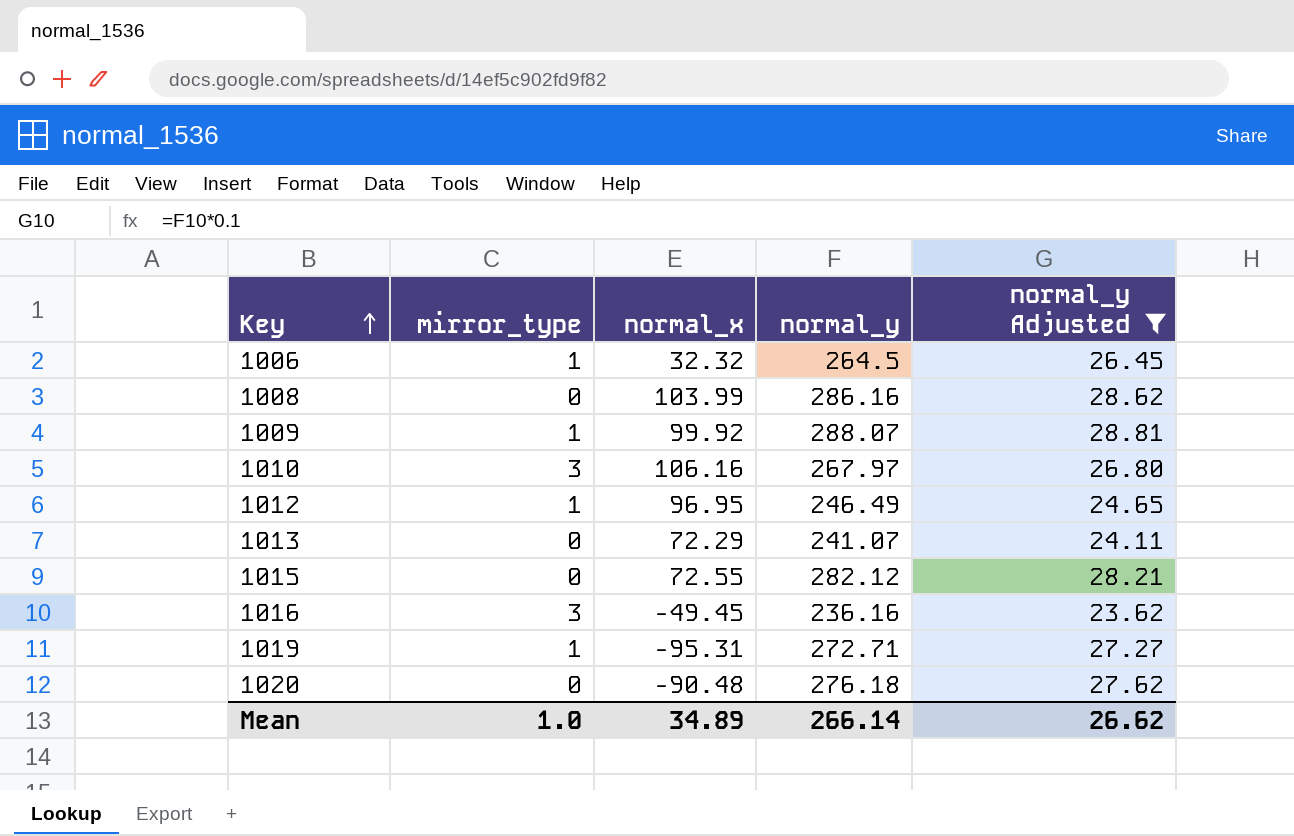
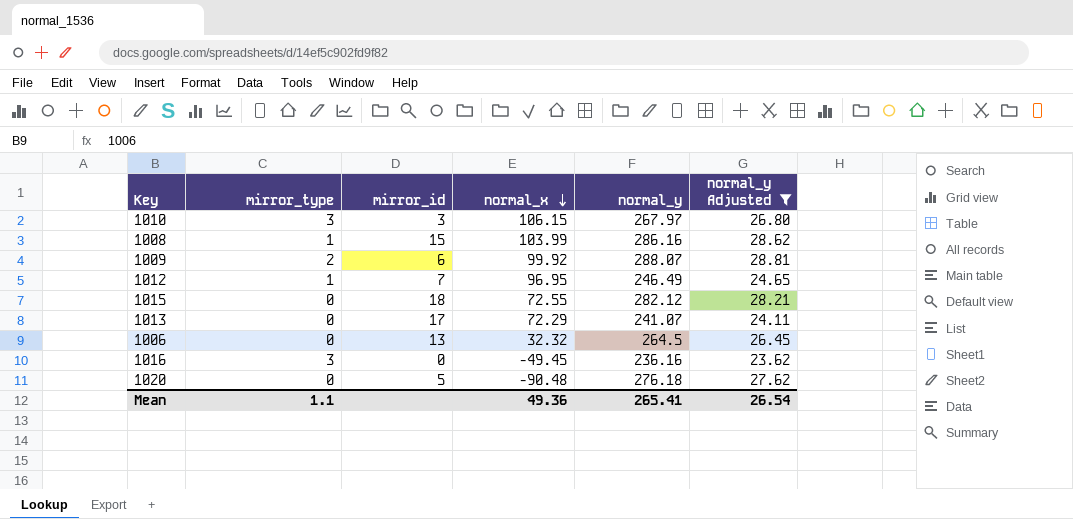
row order: Key ascending -> normal_x descending
column mirror_id | position: none -> 3
row 1019: 1 | -95.31 | 272.71 | 27.27 -> none
1010 | normal_x: 106.16 -> 106.15
1008 | mirror_type: 0 -> 1
1009 | mirror_type: 1 -> 2
1006 | mirror_type: 1 -> 0
Mean | mirror_type: 1.0 -> 1.1
Mean | normal_x: 34.89 -> 49.36
Mean | normal_y: 266.14 -> 265.41
Mean | normal_y Adjusted: 26.62 -> 26.54

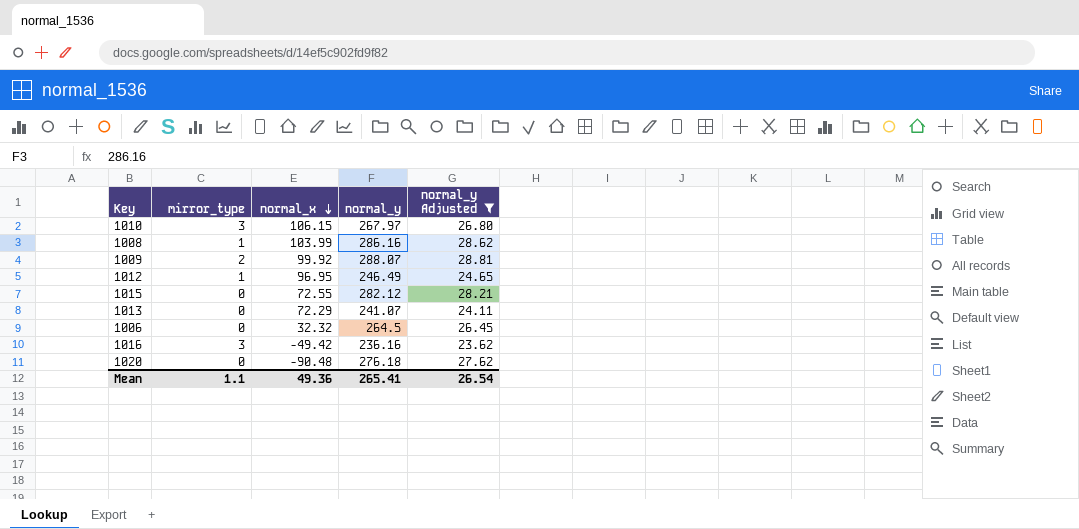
column mirror_id | position: 3 -> none
1016 | normal_x: -49.45 -> -49.42

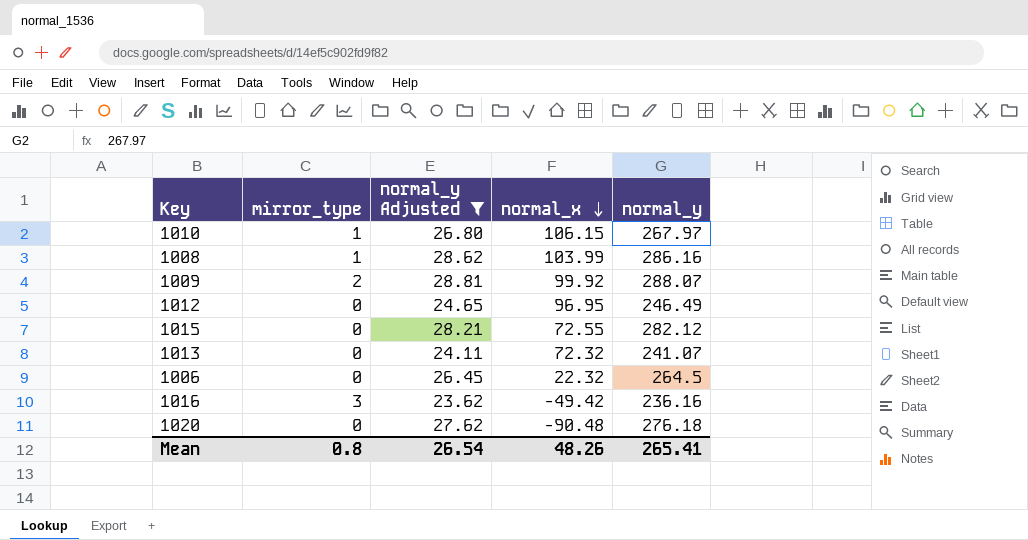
column normal_y Adjusted | position: 5 -> 3
1010 | mirror_type: 3 -> 1
1012 | mirror_type: 1 -> 0
1013 | normal_x: 72.29 -> 72.32
1006 | normal_x: 32.32 -> 22.32
Mean | mirror_type: 1.1 -> 0.8
Mean | normal_x: 49.36 -> 48.26

